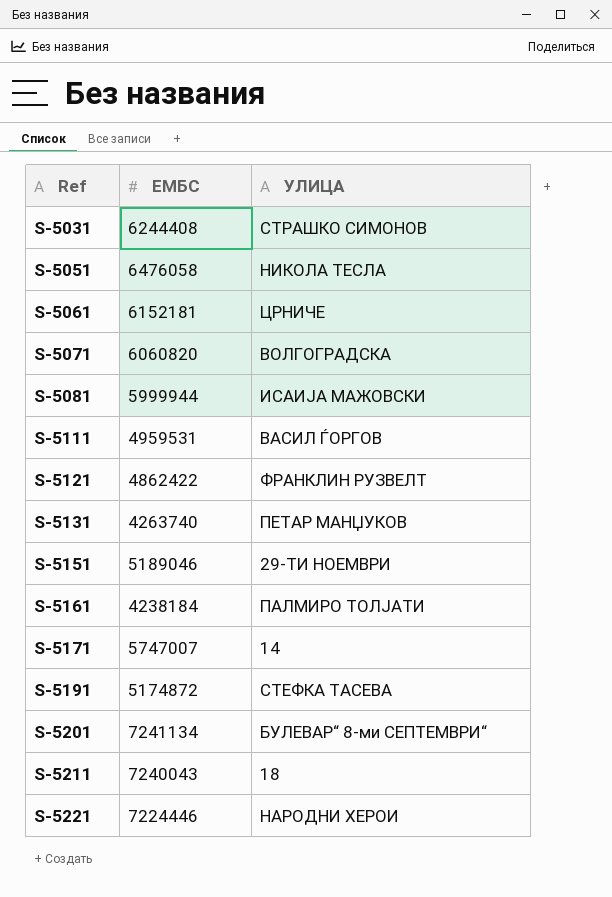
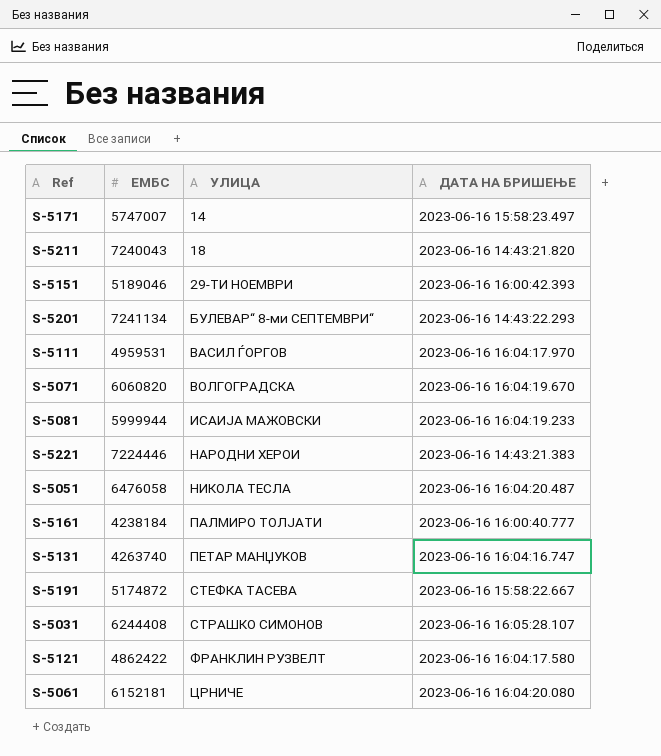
row order: Ref ascending -> УЛИЦА ascending
column ДАТА НА БРИШЕЊЕ | position: none -> 4

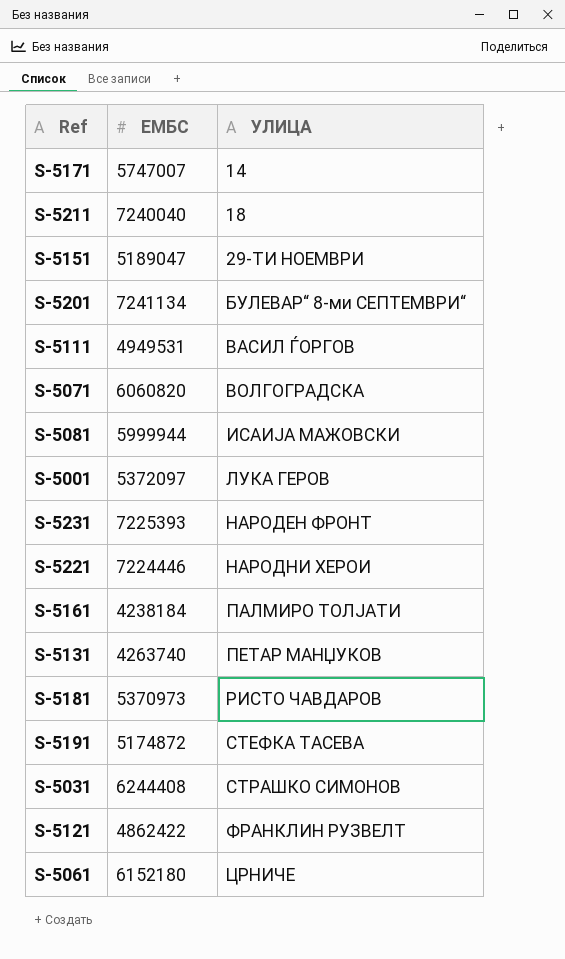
column ДАТА НА БРИШЕЊЕ | position: 4 -> none
row S-5051: 6476058 | НИКОЛА ТЕСЛА | 2023-06-16 16:04:20.487 -> none
S-5211 | ЕМБС: 7240043 -> 7240040
S-5151 | ЕМБС: 5189046 -> 5189047
S-5111 | ЕМБС: 4959531 -> 4949531
row S-5001: none -> 5372097 | ЛУКА ГЕРОВ
row S-5231: none -> 7225393 | НАРОДЕН ФРОНТ
row S-5181: none -> 5370973 | РИСТО ЧАВДАРОВ
S-5061 | ЕМБС: 6152181 -> 6152180

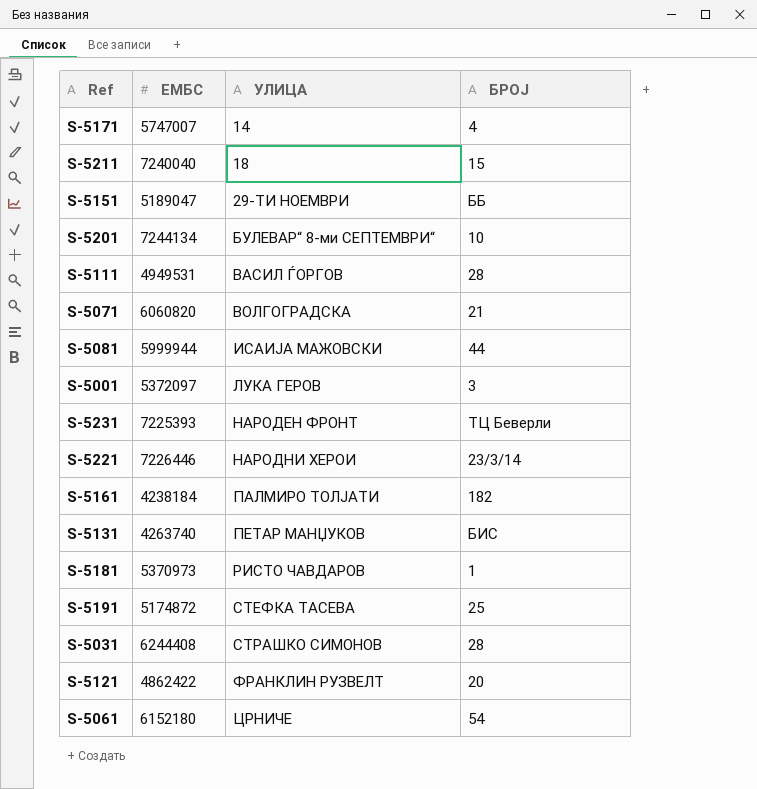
column БРОЈ | position: none -> 4
S-5201 | ЕМБС: 7241134 -> 7244134
S-5221 | ЕМБС: 7224446 -> 7226446

